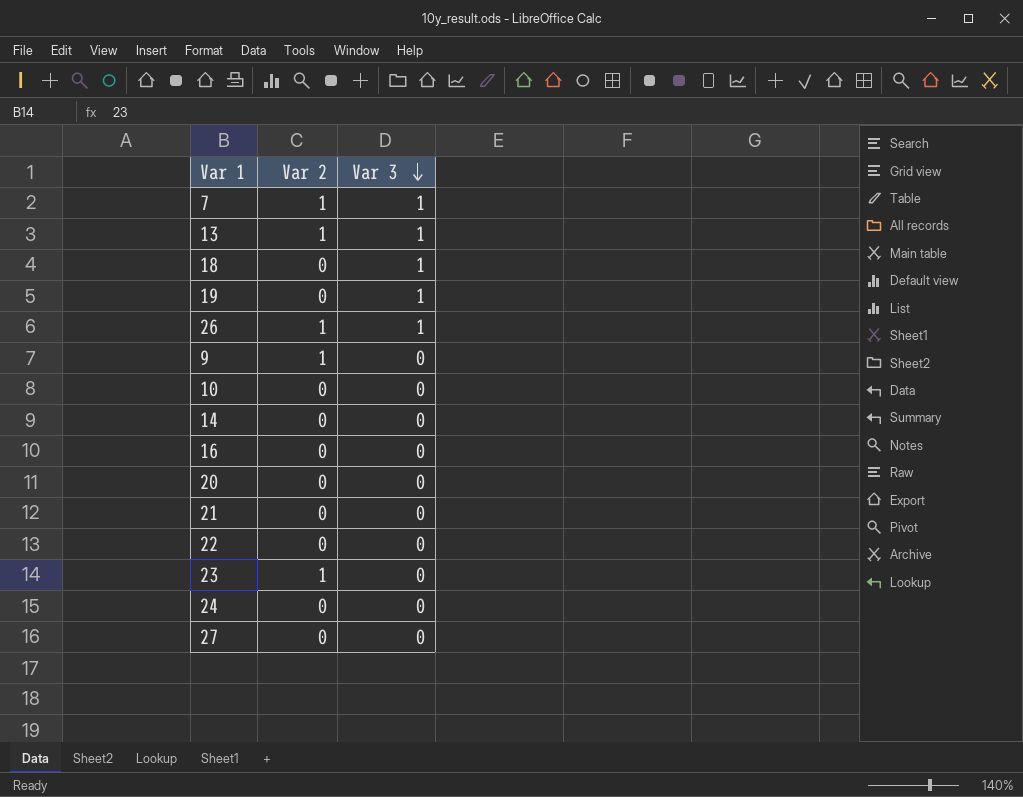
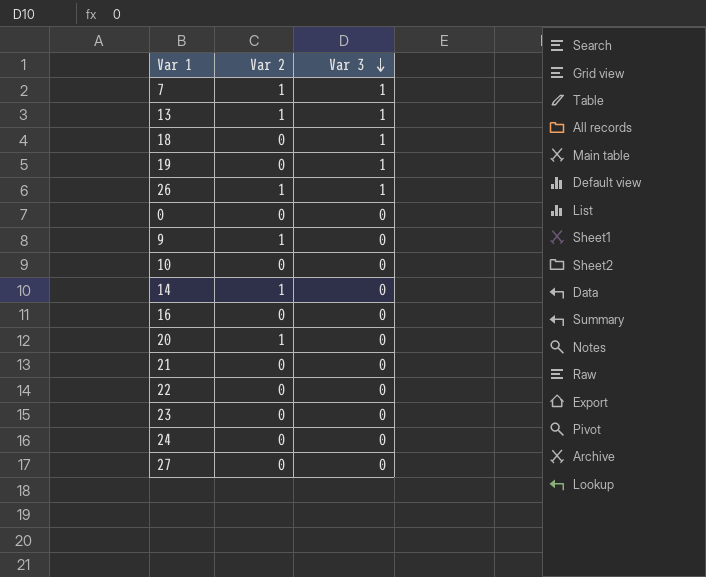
row 0: none -> 0 | 0
14 | Var 2: 0 -> 1
20 | Var 2: 0 -> 1
23 | Var 2: 1 -> 0

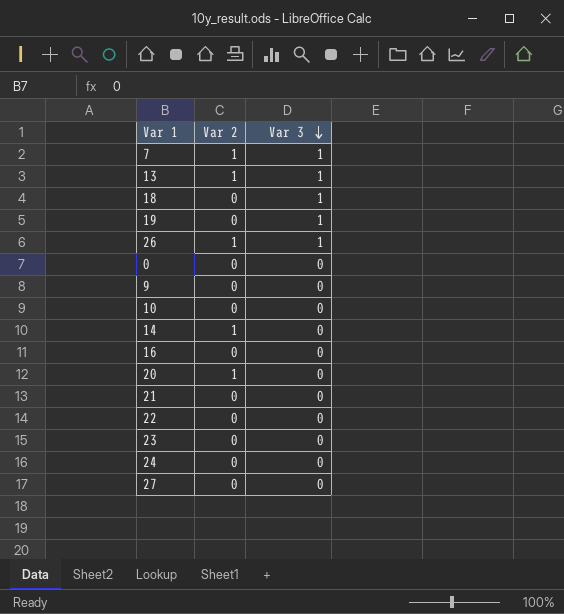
9 | Var 2: 1 -> 0

